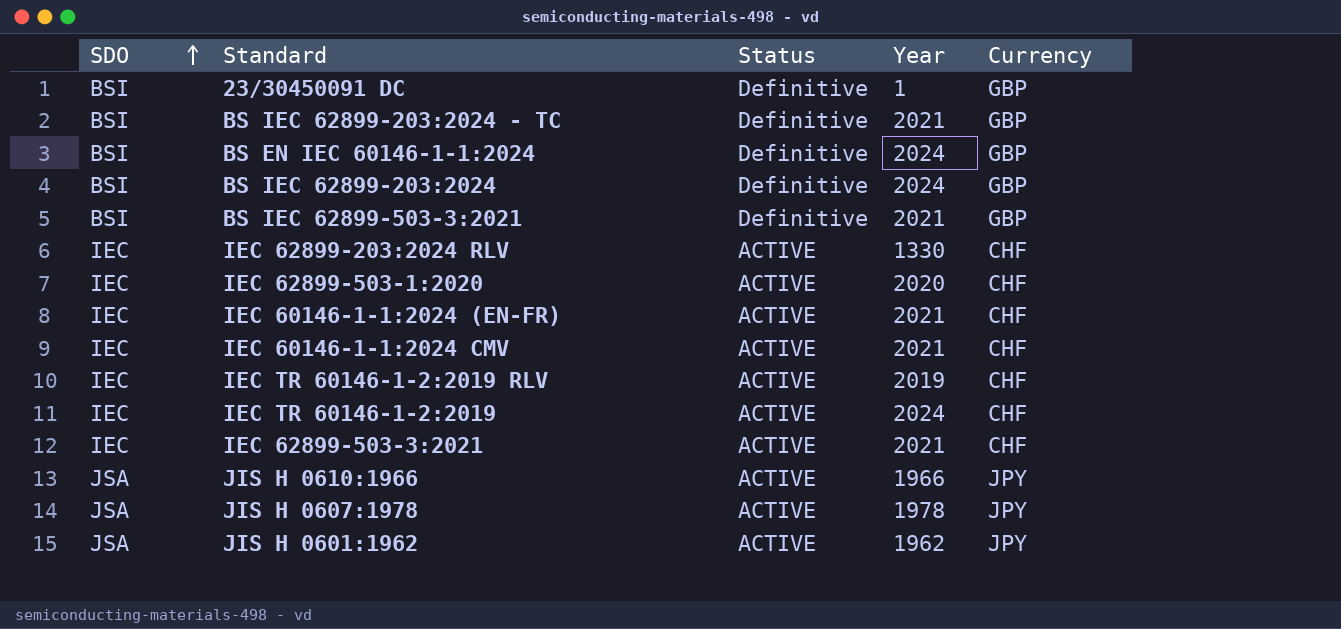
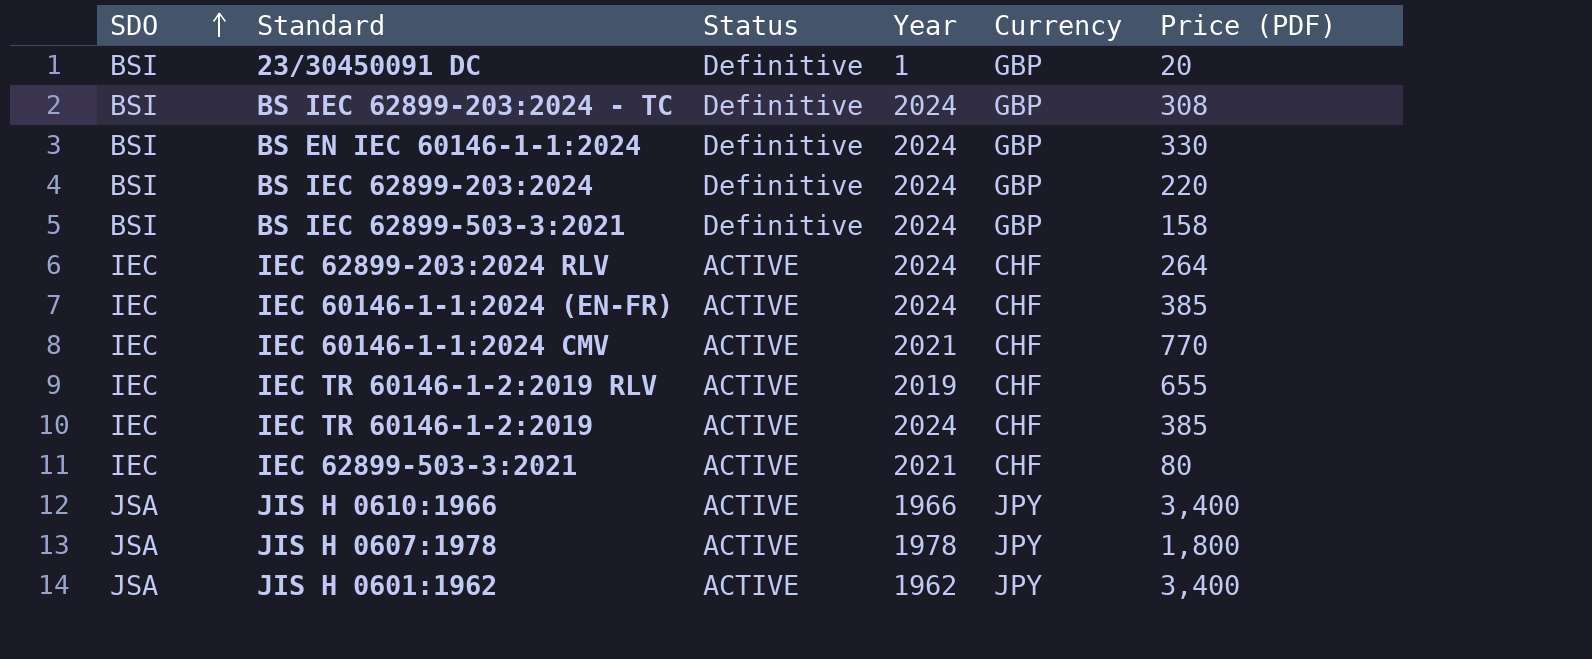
column Price (PDF) | position: none -> 6
row IEC 62899-503-1:2020: IEC | ACTIVE | 2020 | CHF -> none
BS IEC 62899-203:2024 - TC | Year: 2021 -> 2024
BS IEC 62899-503-3:2021 | Year: 2021 -> 2024
IEC 62899-203:2024 RLV | Year: 1330 -> 2024
IEC 60146-1-1:2024 (EN-FR) | Year: 2021 -> 2024

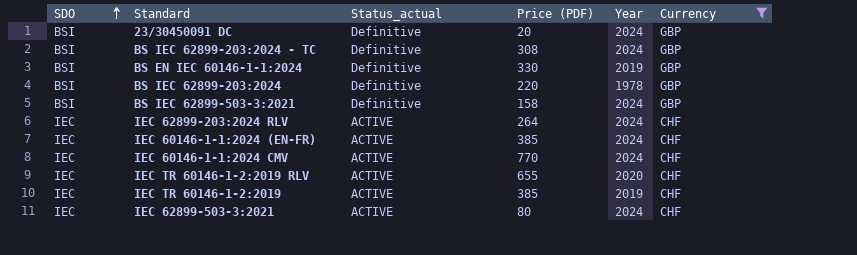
filter: none -> Currency != JPY
column name: Status -> Status_actual
column Price (PDF) | position: 6 -> 4
23/30450091 DC | Year: 1 -> 2024
BS EN IEC 60146-1-1:2024 | Year: 2024 -> 2019
BS IEC 62899-203:2024 | Year: 2024 -> 1978
IEC 60146-1-1:2024 CMV | Year: 2021 -> 2024
IEC TR 60146-1-2:2019 RLV | Year: 2019 -> 2020
IEC TR 60146-1-2:2019 | Year: 2024 -> 2019
IEC 62899-503-3:2021 | Year: 2021 -> 2024

